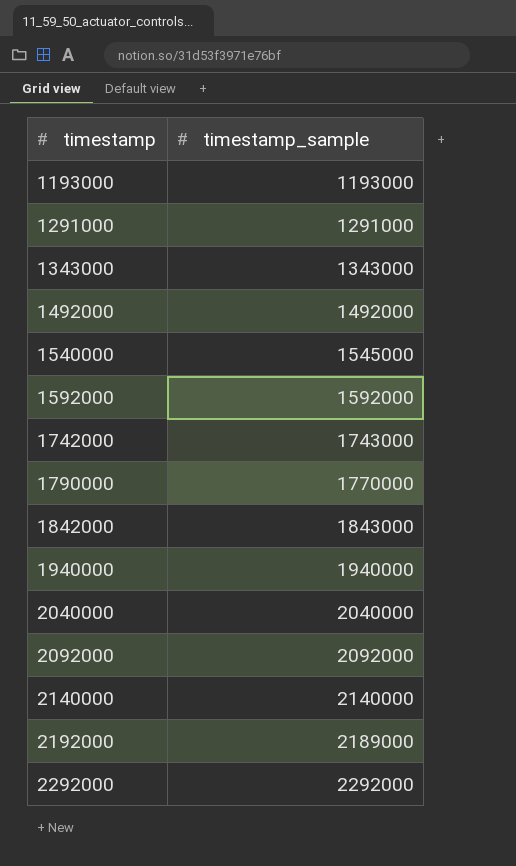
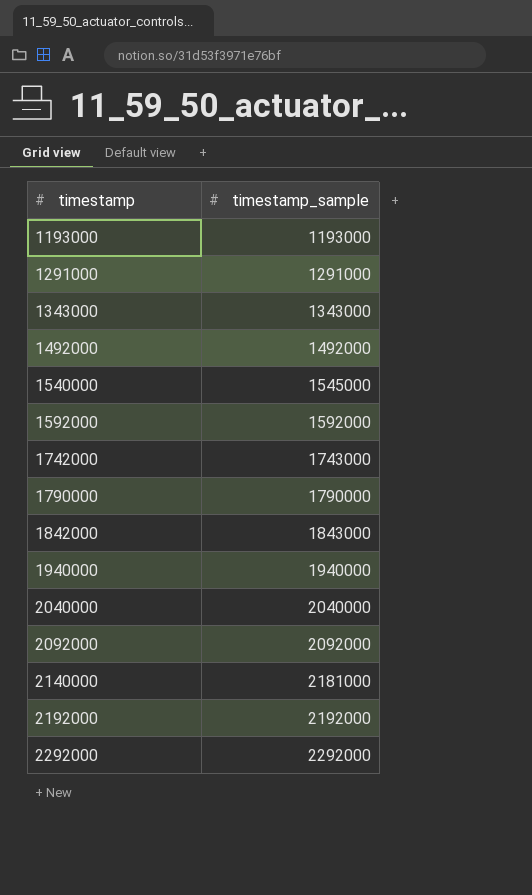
1790000 | timestamp_sample: 1770000 -> 1790000
2140000 | timestamp_sample: 2140000 -> 2181000
2192000 | timestamp_sample: 2189000 -> 2192000

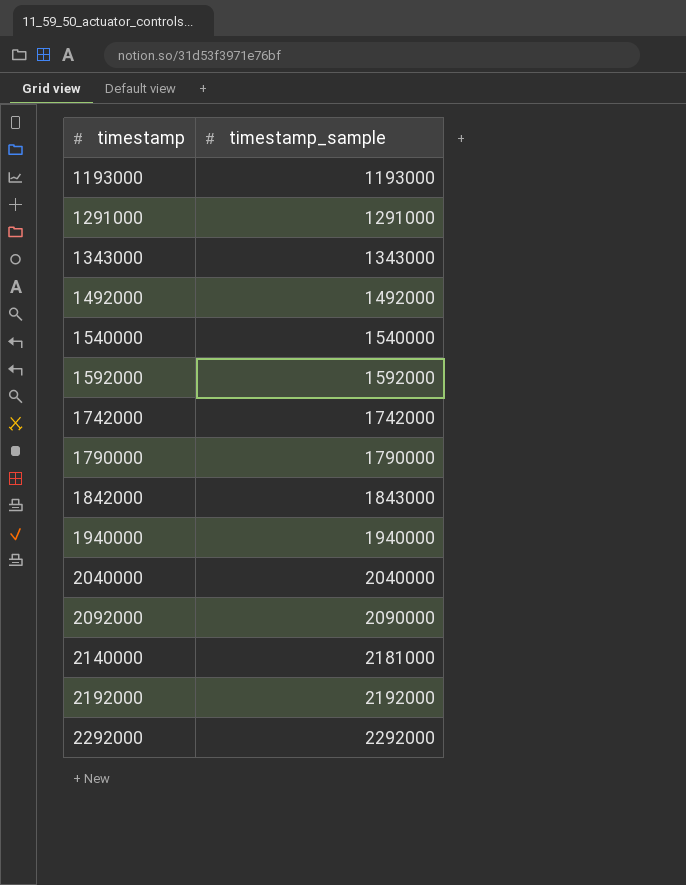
1540000 | timestamp_sample: 1545000 -> 1540000
1742000 | timestamp_sample: 1743000 -> 1742000
2092000 | timestamp_sample: 2092000 -> 2090000

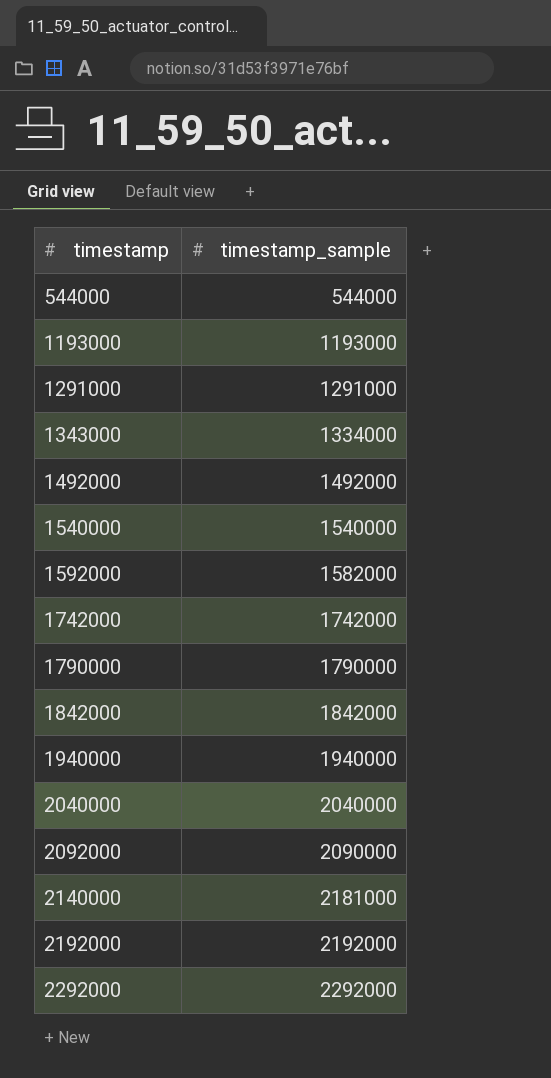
row 544000: none -> 544000
1343000 | timestamp_sample: 1343000 -> 1334000
1592000 | timestamp_sample: 1592000 -> 1582000
1842000 | timestamp_sample: 1843000 -> 1842000

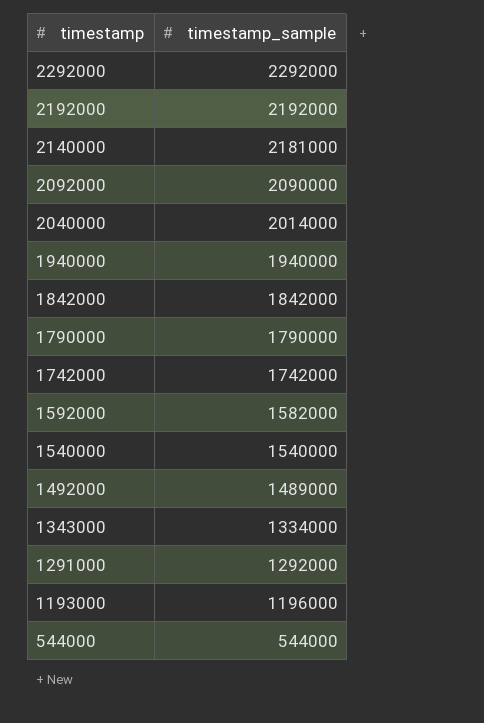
row order: timestamp ascending -> timestamp descending
2040000 | timestamp_sample: 2040000 -> 2014000
1492000 | timestamp_sample: 1492000 -> 1489000
1291000 | timestamp_sample: 1291000 -> 1292000
1193000 | timestamp_sample: 1193000 -> 1196000

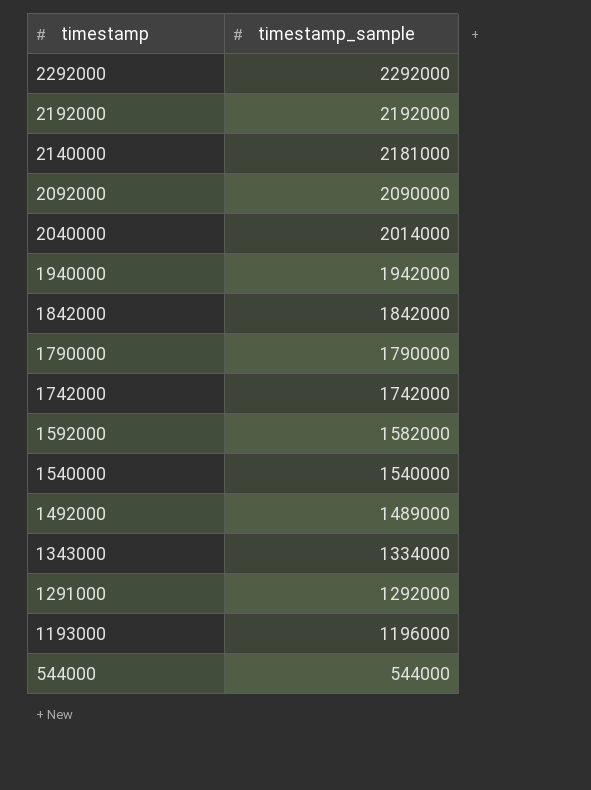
1940000 | timestamp_sample: 1940000 -> 1942000

